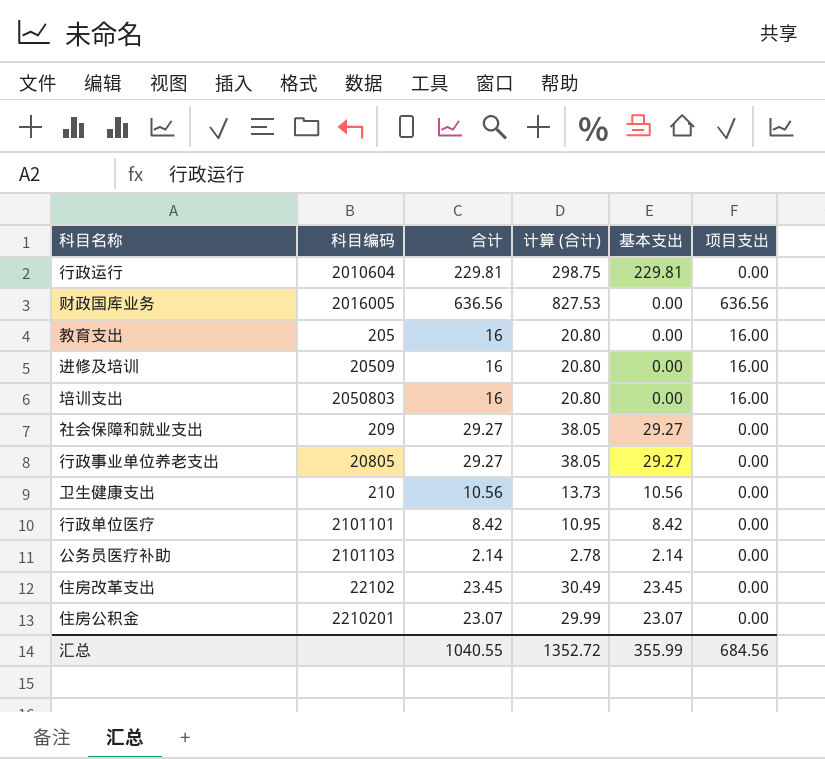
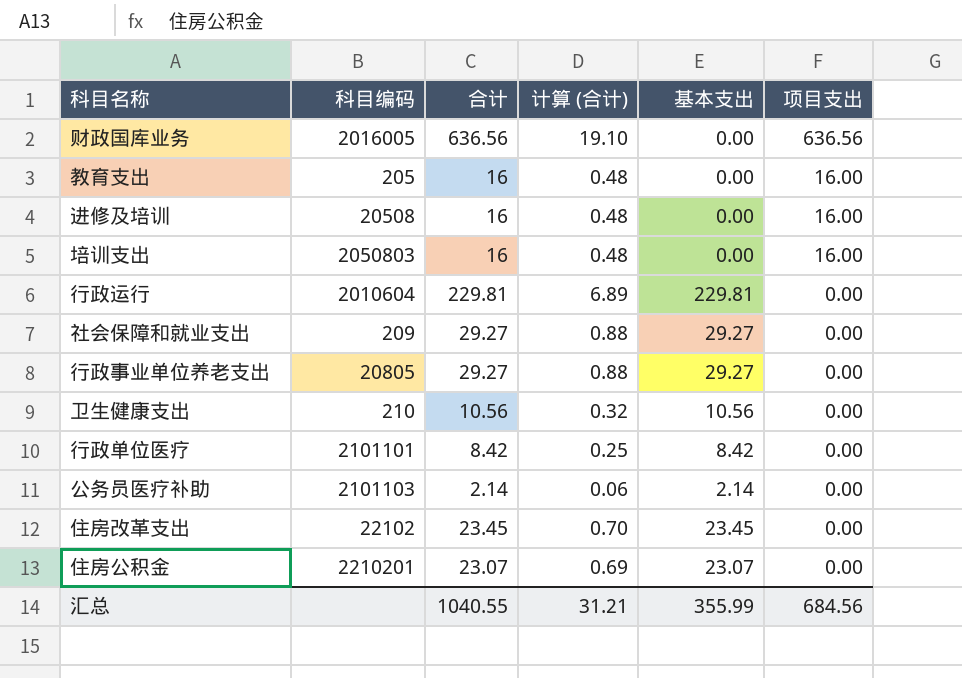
row order: none -> 项目支出 descending
column 计算 (合计) | formula: [合计] * 1.3 -> [合计] * 0.03
进修及培训 | 科目编码: 20509 -> 20508
汇总 | 计算 (合计): 1352.72 -> 31.21

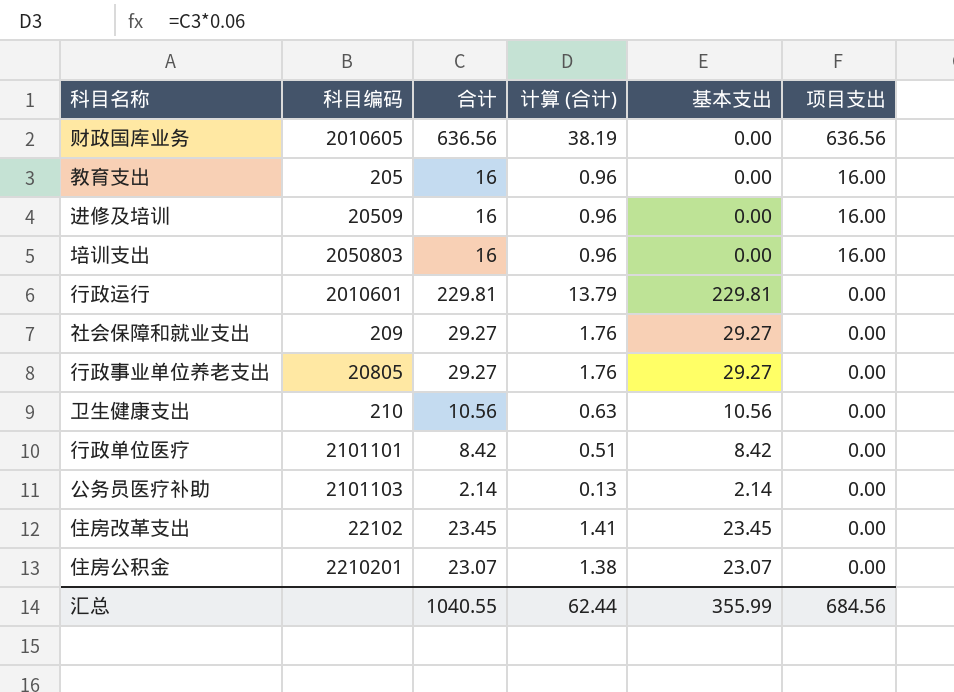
column 计算 (合计) | formula: [合计] * 0.03 -> [合计] * 0.06
财政国库业务 | 科目编码: 2016005 -> 2010605
进修及培训 | 科目编码: 20508 -> 20509
行政运行 | 科目编码: 2010604 -> 2010601
汇总 | 计算 (合计): 31.21 -> 62.44

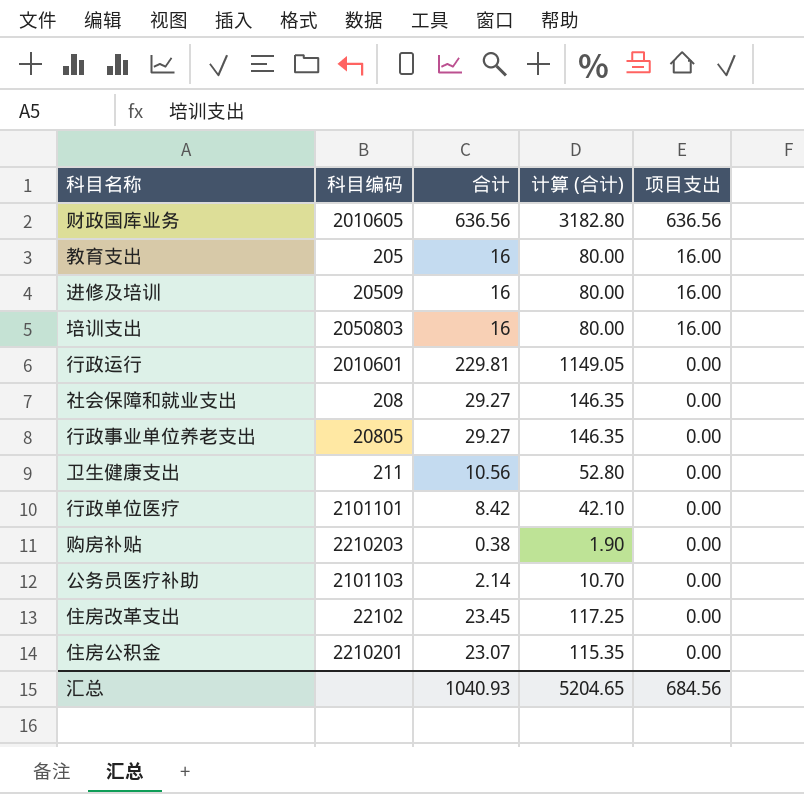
column 基本支出 | formula: [合计] - [项目支出] -> none
column 计算 (合计) | formula: [合计] * 0.06 -> [合计] * 5
社会保障和就业支出 | 科目编码: 209 -> 208
卫生健康支出 | 科目编码: 210 -> 211
row 购房补贴: none -> 2210203 | 0.38 | 1.90 | 0.00
汇总 | 合计: 1040.55 -> 1040.93
汇总 | 计算 (合计): 62.44 -> 5204.65

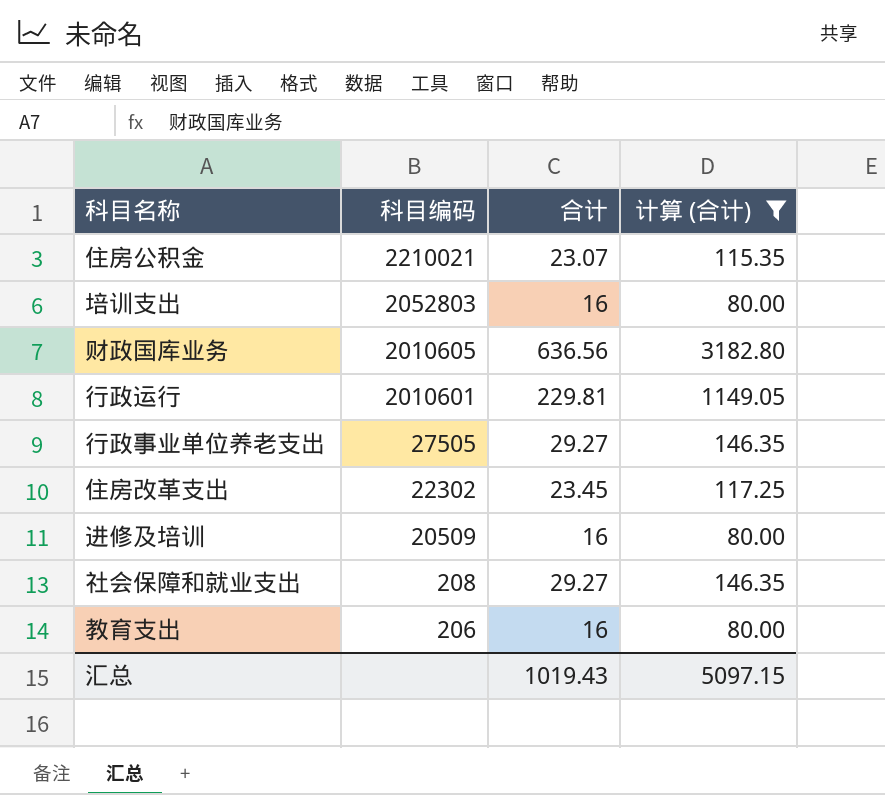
filter: none -> 计算 (合计) >= 80.00
row order: 项目支出 descending -> 科目编码 descending
column 项目支出 | position: 5 -> none
住房公积金 | 科目编码: 2210201 -> 2210021
培训支出 | 科目编码: 2050803 -> 2052803
行政事业单位养老支出 | 科目编码: 20805 -> 27505
住房改革支出 | 科目编码: 22102 -> 22302
教育支出 | 科目编码: 205 -> 206
汇总 | 合计: 1040.93 -> 1019.43
汇总 | 计算 (合计): 5204.65 -> 5097.15

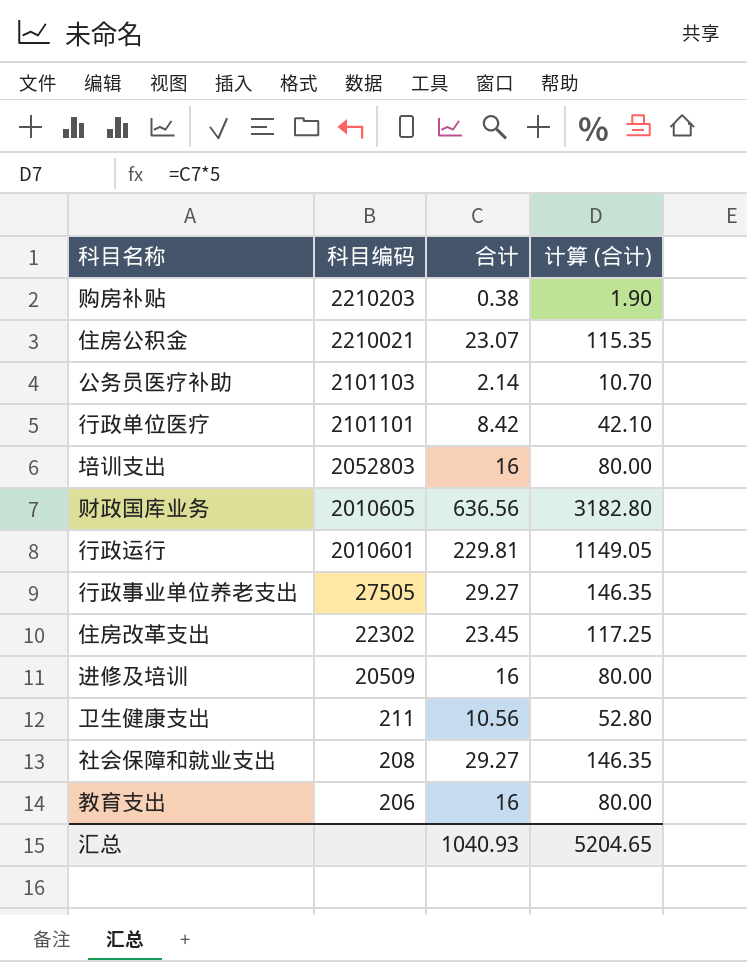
filter: 计算 (合计) >= 80.00 -> none
汇总 | 合计: 1019.43 -> 1040.93
汇总 | 计算 (合计): 5097.15 -> 5204.65

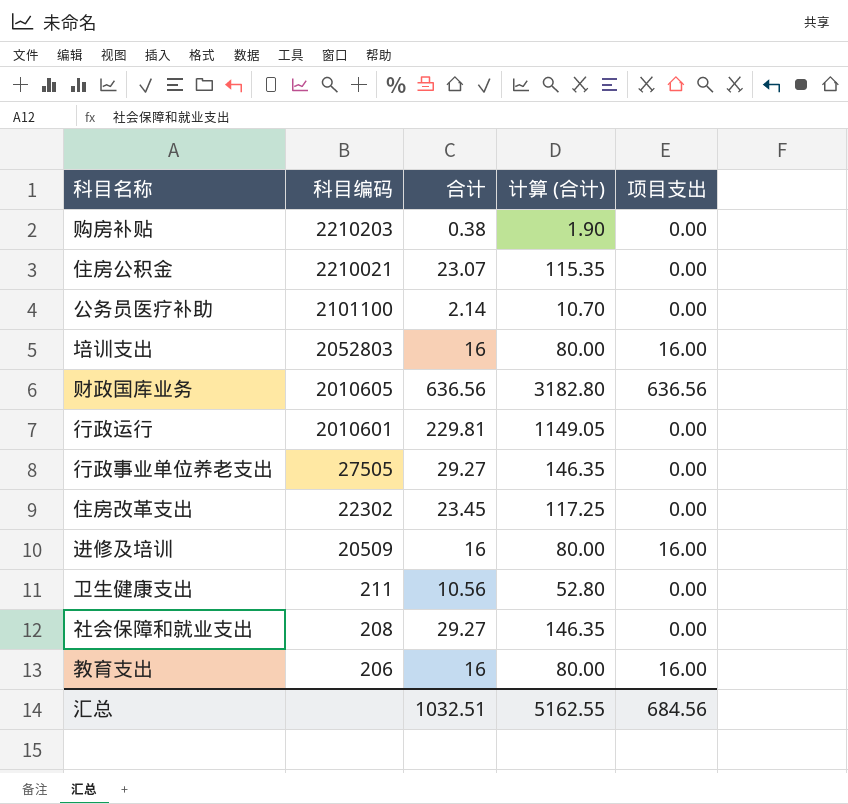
column 项目支出 | position: none -> 5
row 行政单位医疗: 2101101 | 8.42 | 42.10 -> none
公务员医疗补助 | 科目编码: 2101103 -> 2101100
汇总 | 合计: 1040.93 -> 1032.51
汇总 | 计算 (合计): 5204.65 -> 5162.55

